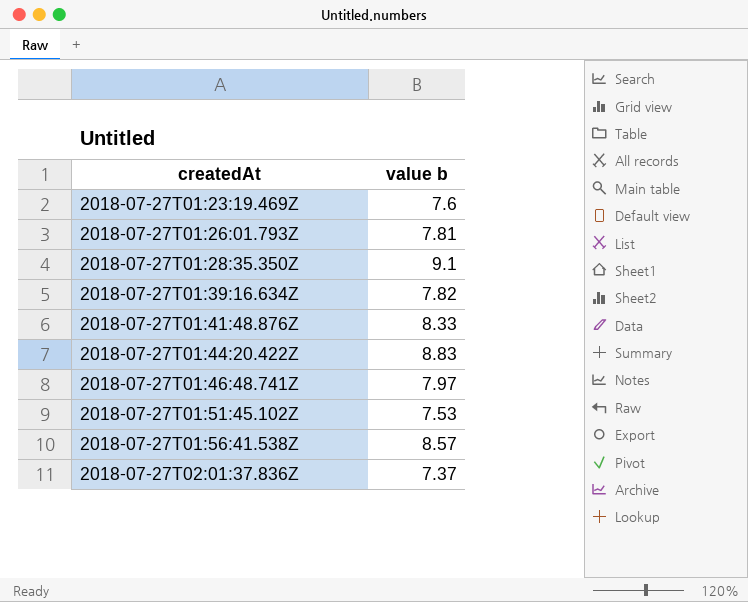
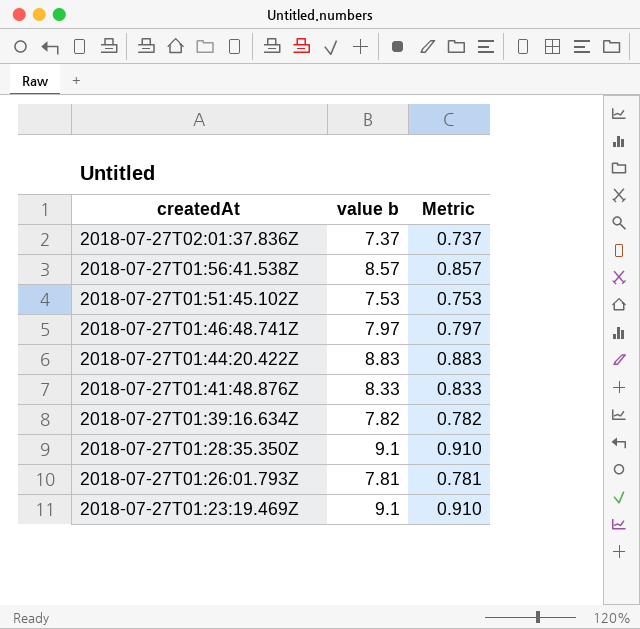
row order: createdAt ascending -> createdAt descending
column Metric | formula: none -> [value b] * 0.1
2018-07-27T01:23:19.469Z | value b: 7.6 -> 9.1

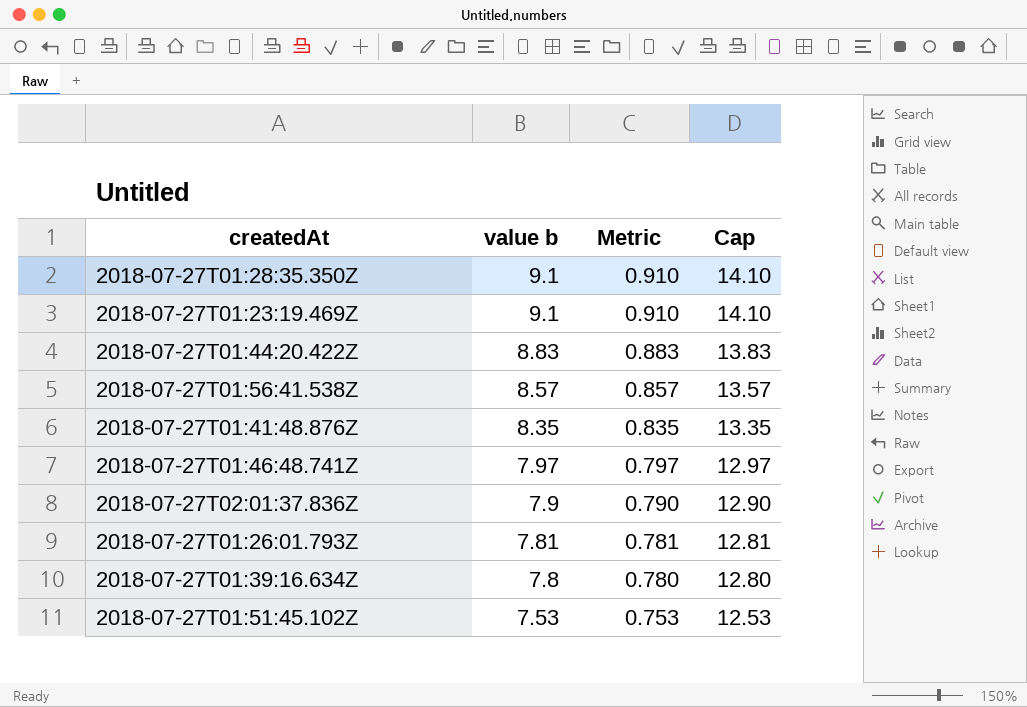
row order: createdAt descending -> value b descending
column Cap | formula: none -> [value b] + 5
2018-07-27T01:41:48.876Z | value b: 8.33 -> 8.35
2018-07-27T01:41:48.876Z | Metric: 0.833 -> 0.835
2018-07-27T02:01:37.836Z | value b: 7.37 -> 7.9
2018-07-27T02:01:37.836Z | Metric: 0.737 -> 0.790
2018-07-27T01:39:16.634Z | value b: 7.82 -> 7.8
2018-07-27T01:39:16.634Z | Metric: 0.782 -> 0.780

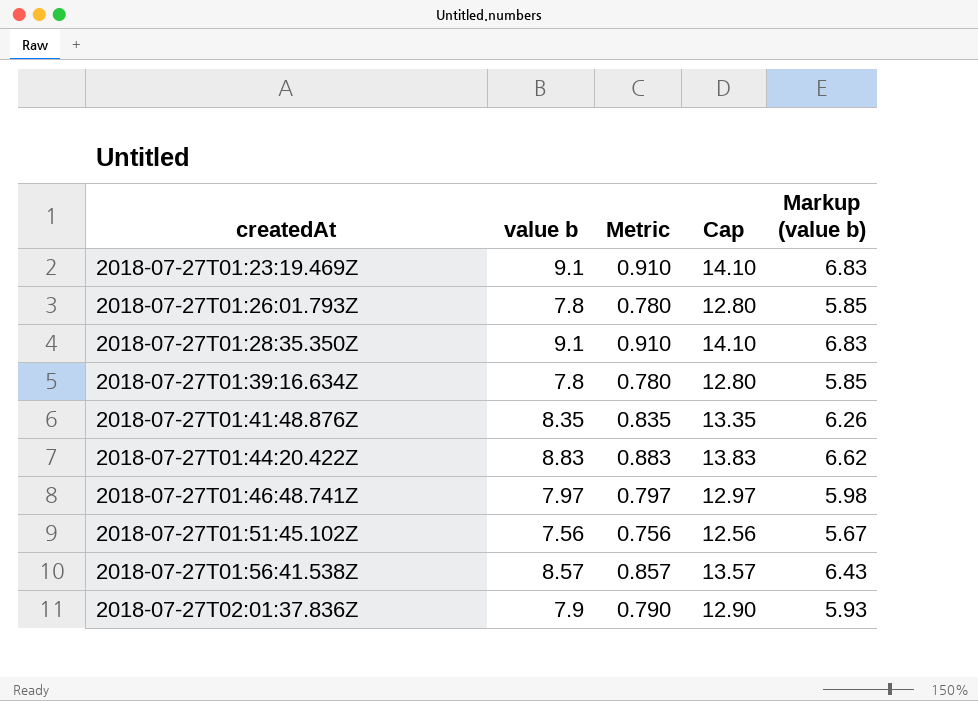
row order: value b descending -> createdAt ascending
column Markup (value b) | formula: none -> [value b] * 0.75
2018-07-27T01:26:01.793Z | value b: 7.81 -> 7.8
2018-07-27T01:26:01.793Z | Metric: 0.781 -> 0.780
2018-07-27T01:26:01.793Z | Cap: 12.81 -> 12.80
2018-07-27T01:51:45.102Z | value b: 7.53 -> 7.56
2018-07-27T01:51:45.102Z | Metric: 0.753 -> 0.756
2018-07-27T01:51:45.102Z | Cap: 12.53 -> 12.56

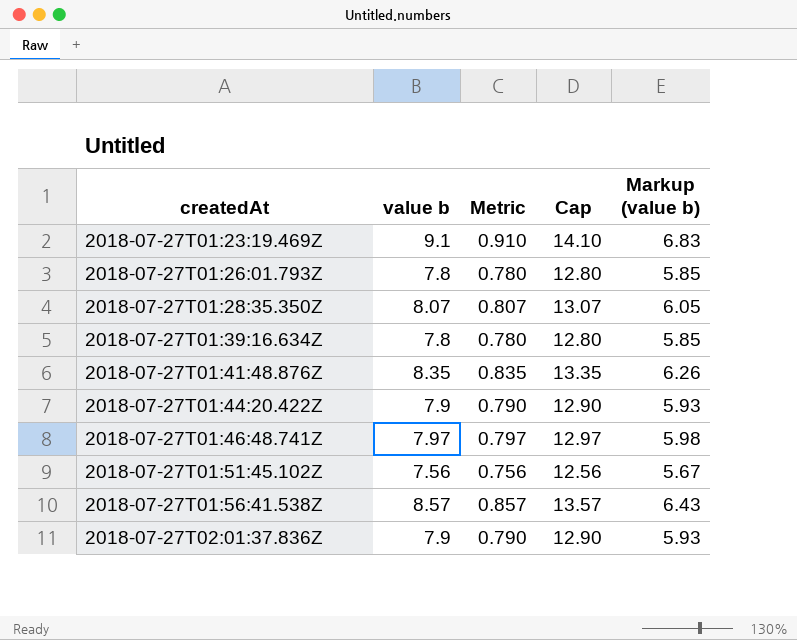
2018-07-27T01:28:35.350Z | value b: 9.1 -> 8.07
2018-07-27T01:28:35.350Z | Metric: 0.910 -> 0.807
2018-07-27T01:28:35.350Z | Cap: 14.10 -> 13.07
2018-07-27T01:28:35.350Z | Markup (value b): 6.83 -> 6.05
2018-07-27T01:44:20.422Z | value b: 8.83 -> 7.9
2018-07-27T01:44:20.422Z | Metric: 0.883 -> 0.790
2018-07-27T01:44:20.422Z | Cap: 13.83 -> 12.90
2018-07-27T01:44:20.422Z | Markup (value b): 6.62 -> 5.93

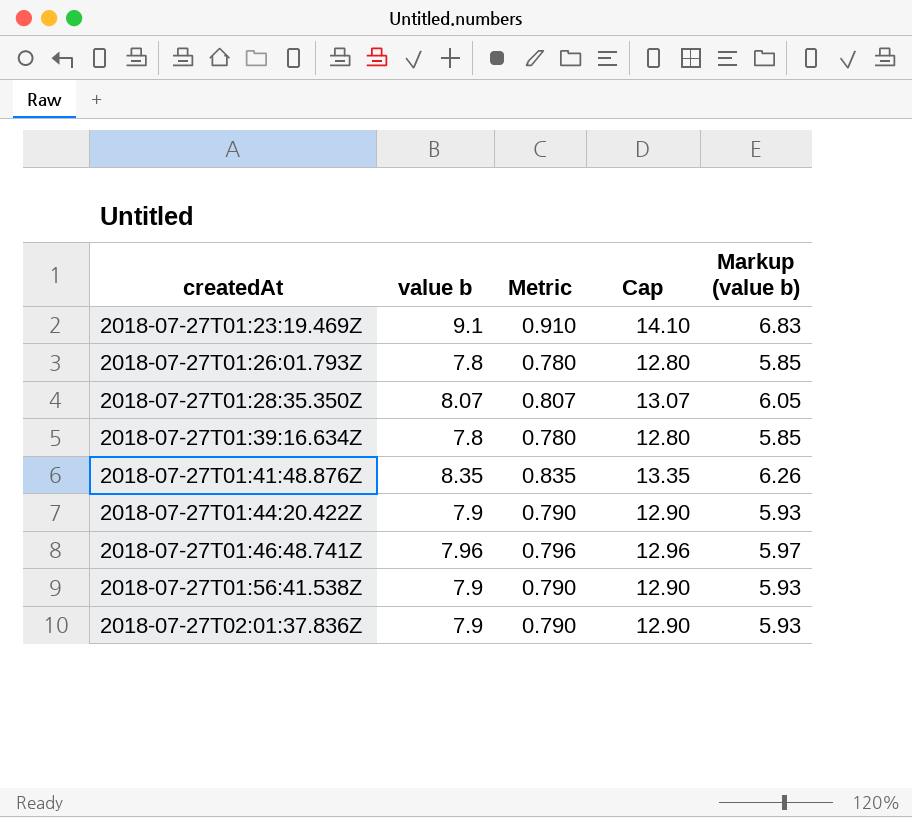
row 2018-07-27T01:51:45.102Z: 7.56 | 0.756 | 12.56 | 5.67 -> none
2018-07-27T01:46:48.741Z | value b: 7.97 -> 7.96
2018-07-27T01:46:48.741Z | Metric: 0.797 -> 0.796
2018-07-27T01:46:48.741Z | Cap: 12.97 -> 12.96
2018-07-27T01:46:48.741Z | Markup (value b): 5.98 -> 5.97
2018-07-27T01:56:41.538Z | value b: 8.57 -> 7.9
2018-07-27T01:56:41.538Z | Metric: 0.857 -> 0.790
2018-07-27T01:56:41.538Z | Cap: 13.57 -> 12.90
2018-07-27T01:56:41.538Z | Markup (value b): 6.43 -> 5.93

